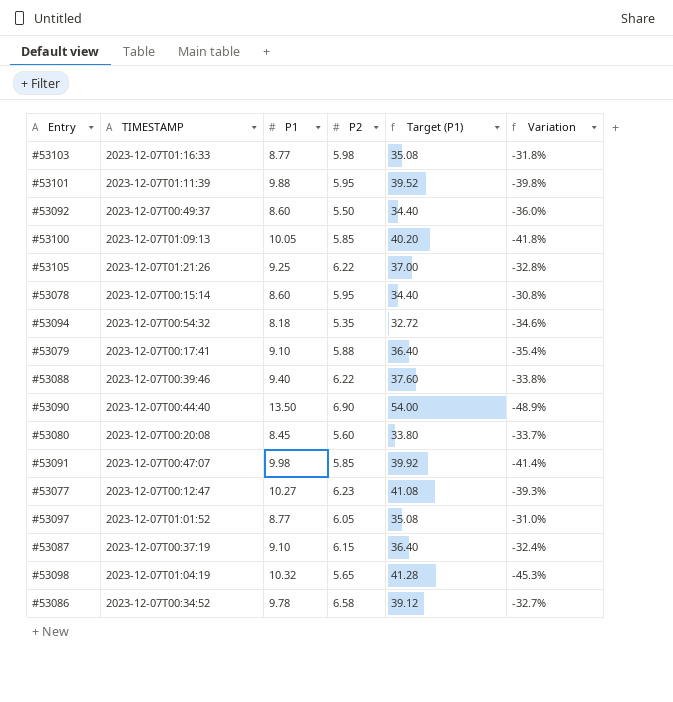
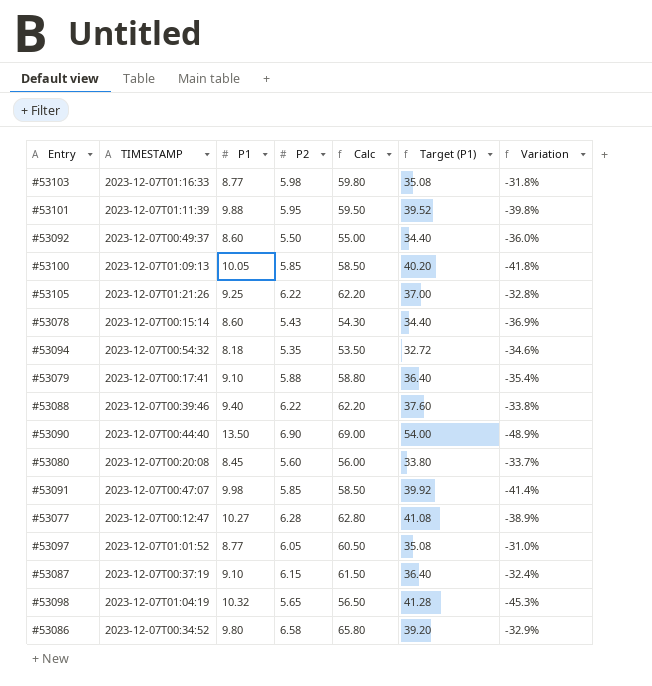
column Calc | formula: none -> [P2] * 10
#53078 | P2: 5.95 -> 5.43
#53078 | Variation: -30.8% -> -36.9%
#53077 | P2: 6.23 -> 6.28
#53077 | Variation: -39.3% -> -38.9%
#53086 | P1: 9.78 -> 9.80
#53086 | Target (P1): 39.12 -> 39.20
#53086 | Variation: -32.7% -> -32.9%

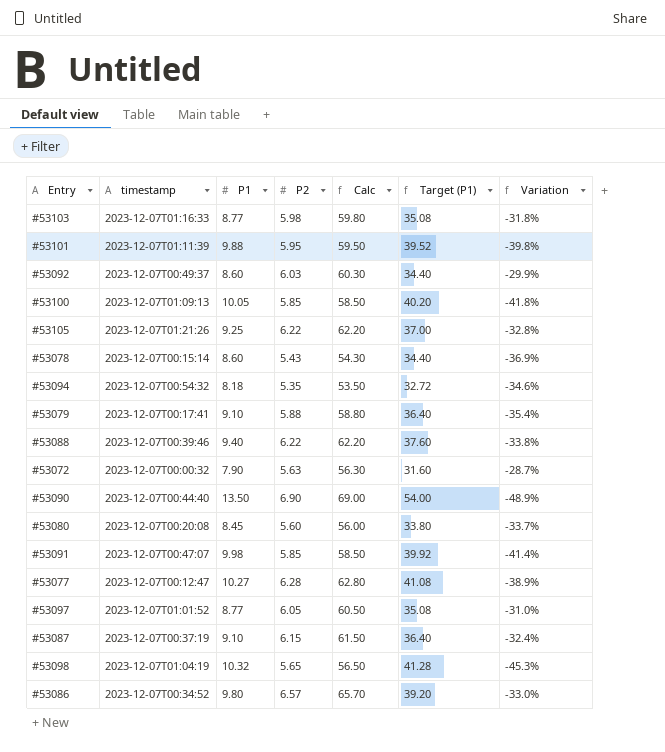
column name: TIMESTAMP -> timestamp
#53092 | P2: 5.50 -> 6.03
#53092 | Calc: 55.00 -> 60.30
#53092 | Variation: -36.0% -> -29.9%
row #53072: none -> 2023-12-07T00:00:32 | 7.90 | 5.63 | 56.30 | 31.60 | -28.7%
#53086 | P2: 6.58 -> 6.57
#53086 | Calc: 65.80 -> 65.70
#53086 | Variation: -32.9% -> -33.0%

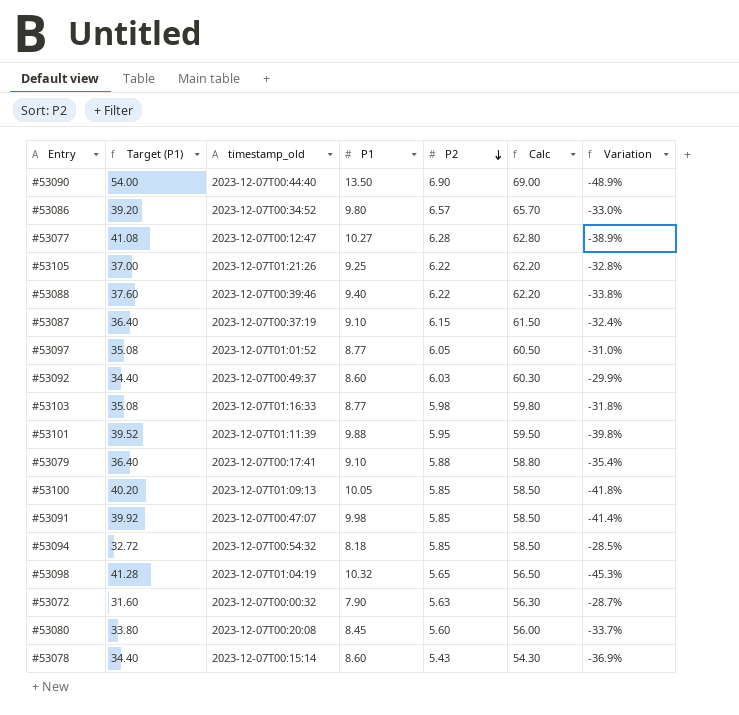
row order: none -> P2 descending
column Target (P1) | position: 6 -> 2
column name: timestamp -> timestamp_old
#53094 | P2: 5.35 -> 5.85
#53094 | Calc: 53.50 -> 58.50
#53094 | Variation: -34.6% -> -28.5%

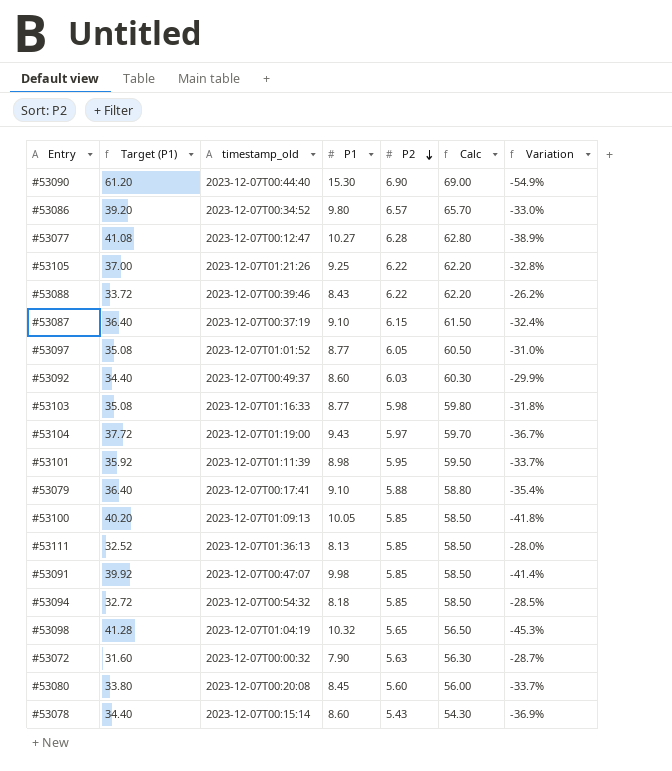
#53090 | Target (P1): 54.00 -> 61.20
#53090 | P1: 13.50 -> 15.30
#53090 | Variation: -48.9% -> -54.9%
#53088 | Target (P1): 37.60 -> 33.72
#53088 | P1: 9.40 -> 8.43
#53088 | Variation: -33.8% -> -26.2%
row #53104: none -> 37.72 | 2023-12-07T01:19:00 | 9.43 | 5.97 | 59.70 | -36.7%
#53101 | Target (P1): 39.52 -> 35.92
#53101 | P1: 9.88 -> 8.98
#53101 | Variation: -39.8% -> -33.7%
row #53111: none -> 32.52 | 2023-12-07T01:36:13 | 8.13 | 5.85 | 58.50 | -28.0%

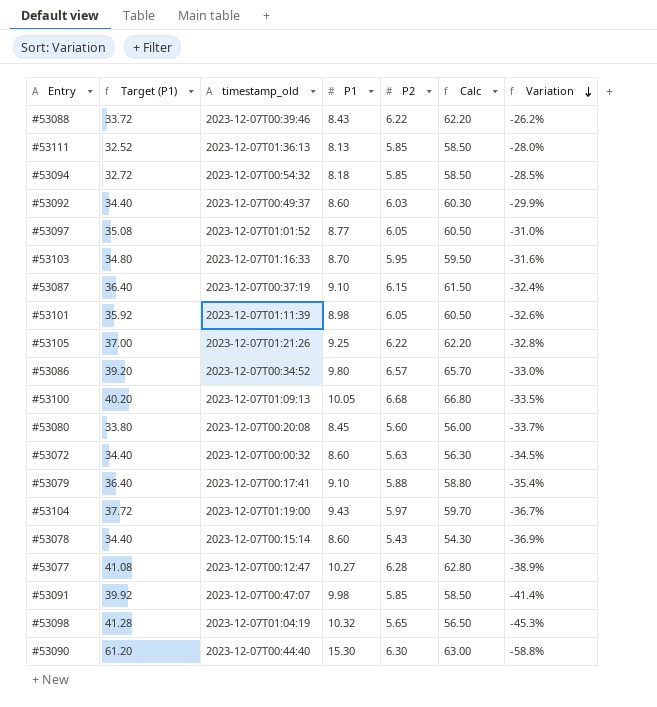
row order: P2 descending -> Variation descending
#53103 | Target (P1): 35.08 -> 34.80
#53103 | P1: 8.77 -> 8.70
#53103 | P2: 5.98 -> 5.95
#53103 | Calc: 59.80 -> 59.50
#53103 | Variation: -31.8% -> -31.6%
#53101 | P2: 5.95 -> 6.05
#53101 | Calc: 59.50 -> 60.50
#53101 | Variation: -33.7% -> -32.6%
#53100 | P2: 5.85 -> 6.68
#53100 | Calc: 58.50 -> 66.80
#53100 | Variation: -41.8% -> -33.5%
#53072 | Target (P1): 31.60 -> 34.40
#53072 | P1: 7.90 -> 8.60
#53072 | Variation: -28.7% -> -34.5%
#53090 | P2: 6.90 -> 6.30
#53090 | Calc: 69.00 -> 63.00
#53090 | Variation: -54.9% -> -58.8%

